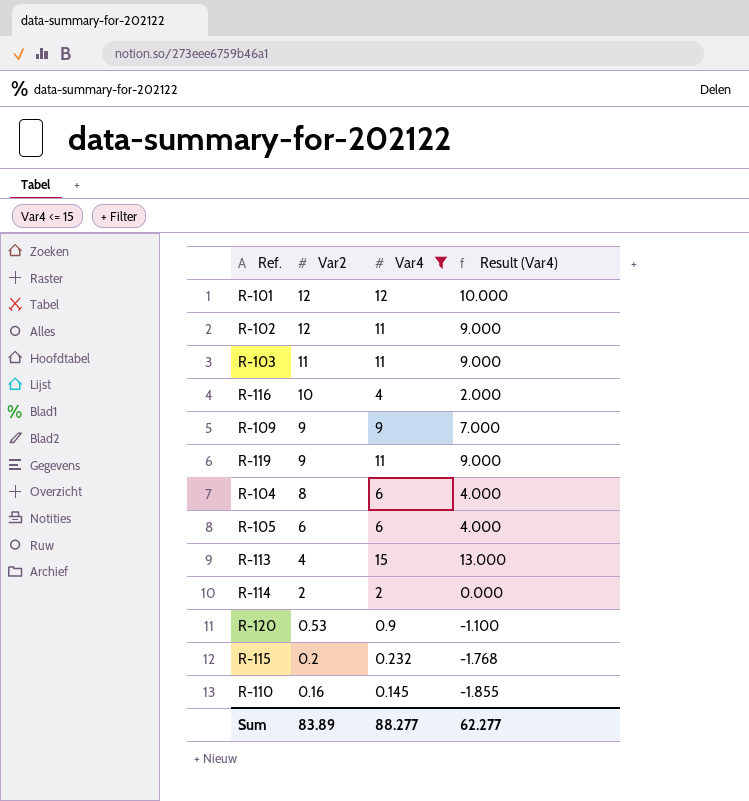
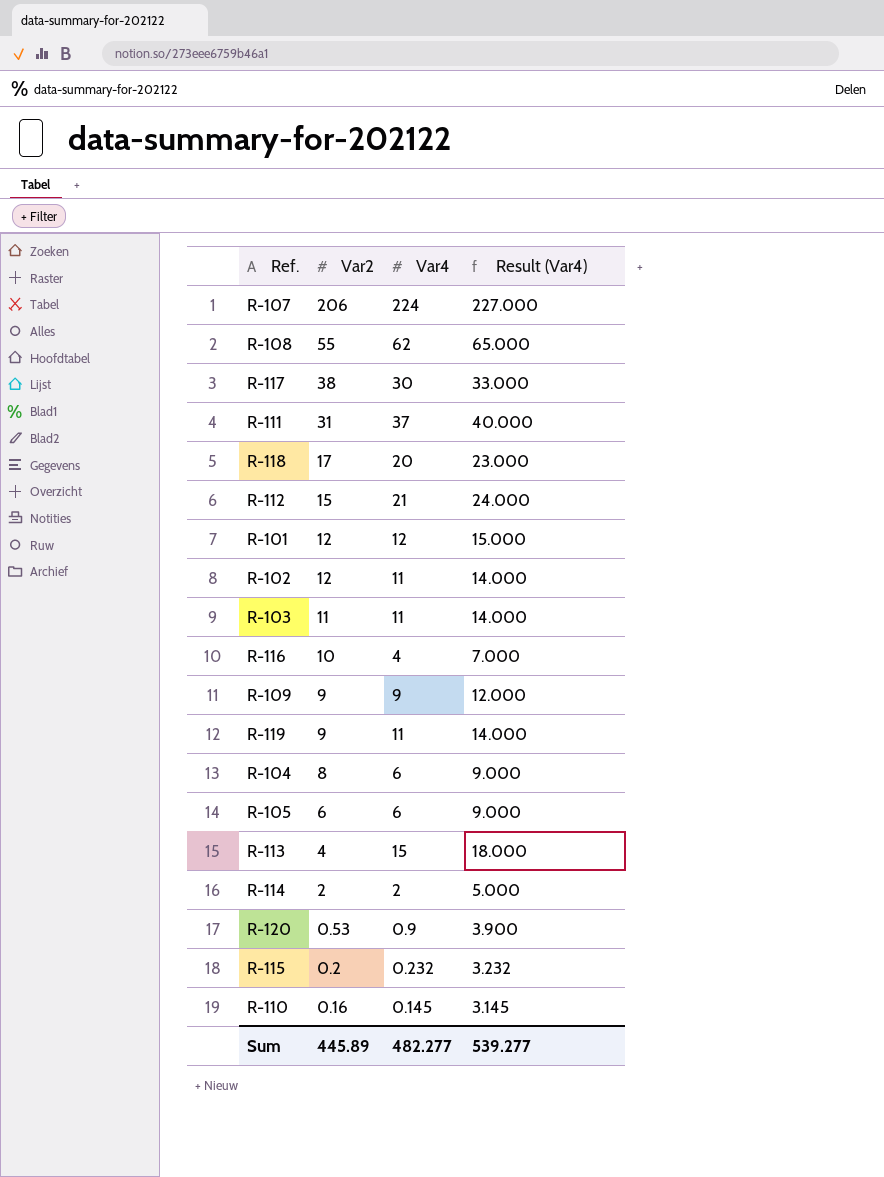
filter: Var4 <= 15 -> none
column Result (Var4) | formula: [Var4] - 2 -> [Var4] + 3
Sum | Var2: 83.89 -> 445.89
Sum | Var4: 88.277 -> 482.277
Sum | Result (Var4): 62.277 -> 539.277

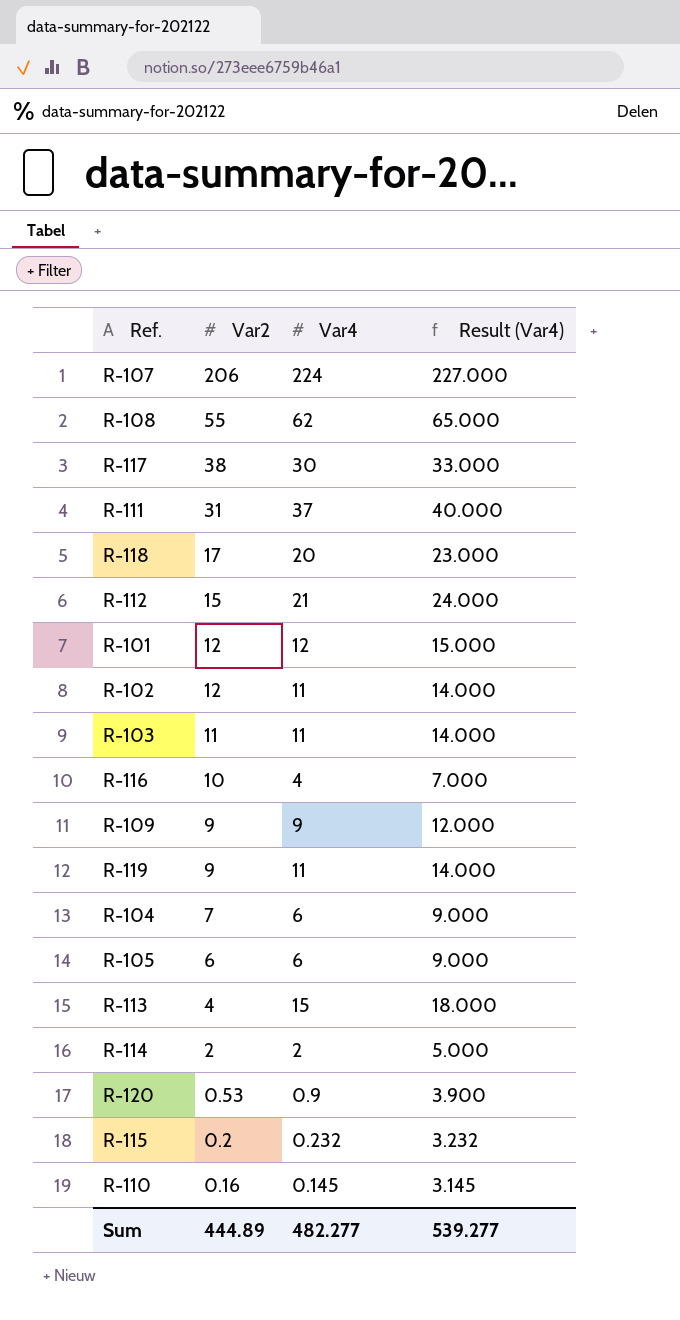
R-104 | Var2: 8 -> 7
Sum | Var2: 445.89 -> 444.89

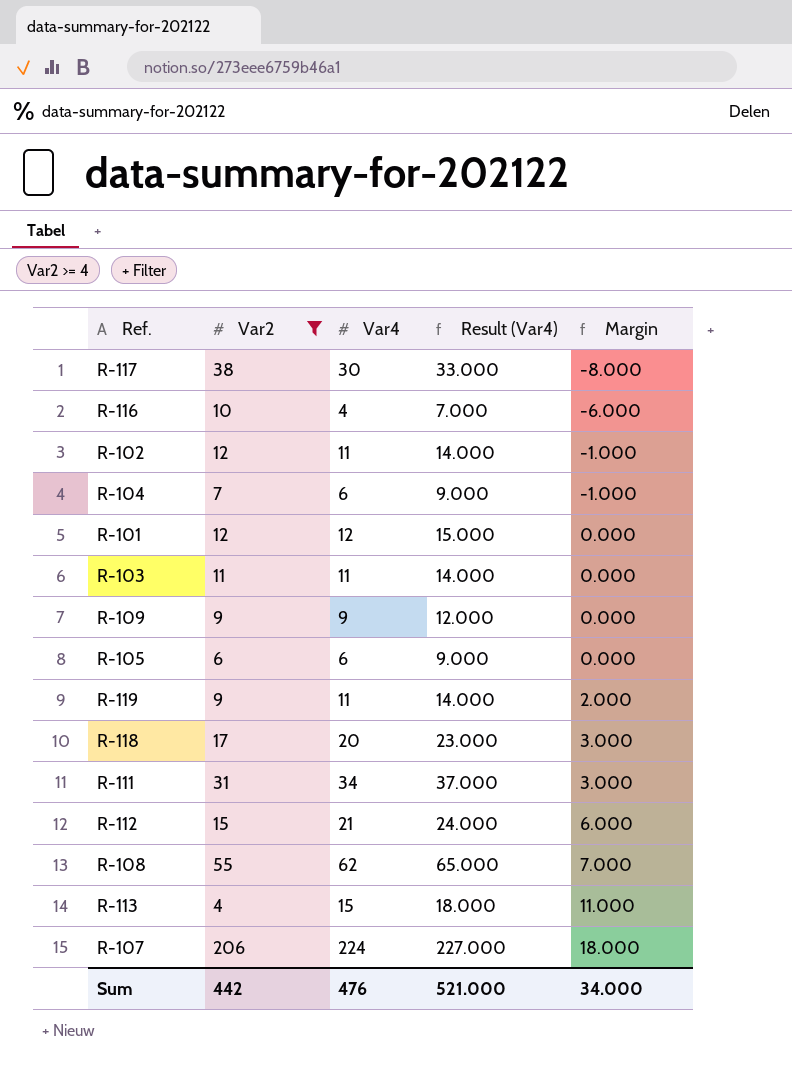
filter: none -> Var2 >= 4
row order: Var2 descending -> Margin ascending
column Margin | formula: none -> [Var4] - [Var2]
R-111 | Var4: 37 -> 34
R-111 | Result (Var4): 40.000 -> 37.000
Sum | Var2: 444.89 -> 442
Sum | Var4: 482.277 -> 476
Sum | Result (Var4): 539.277 -> 521.000

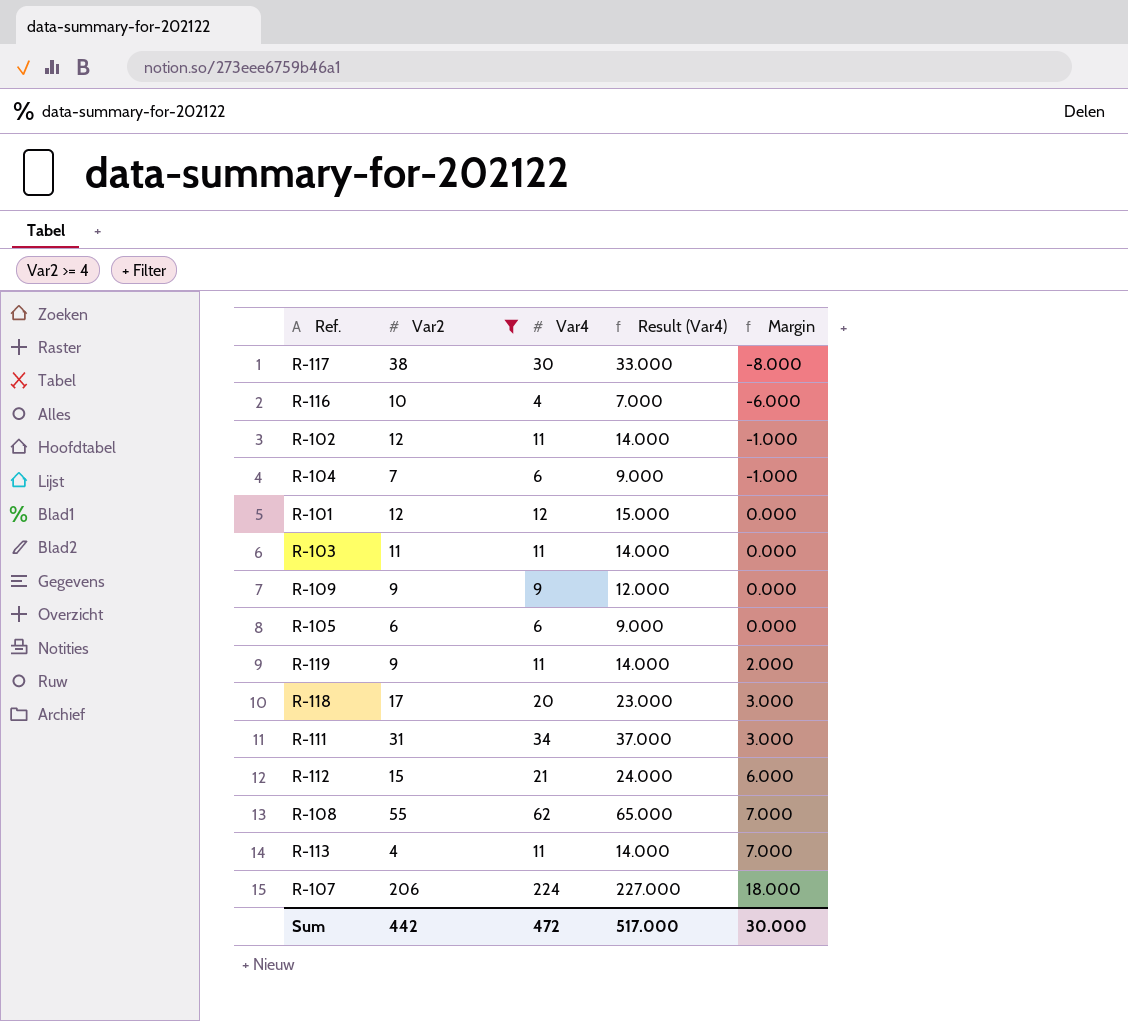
R-113 | Var4: 15 -> 11
R-113 | Result (Var4): 18.000 -> 14.000
R-113 | Margin: 11.000 -> 7.000
Sum | Var4: 476 -> 472
Sum | Result (Var4): 521.000 -> 517.000
Sum | Margin: 34.000 -> 30.000

